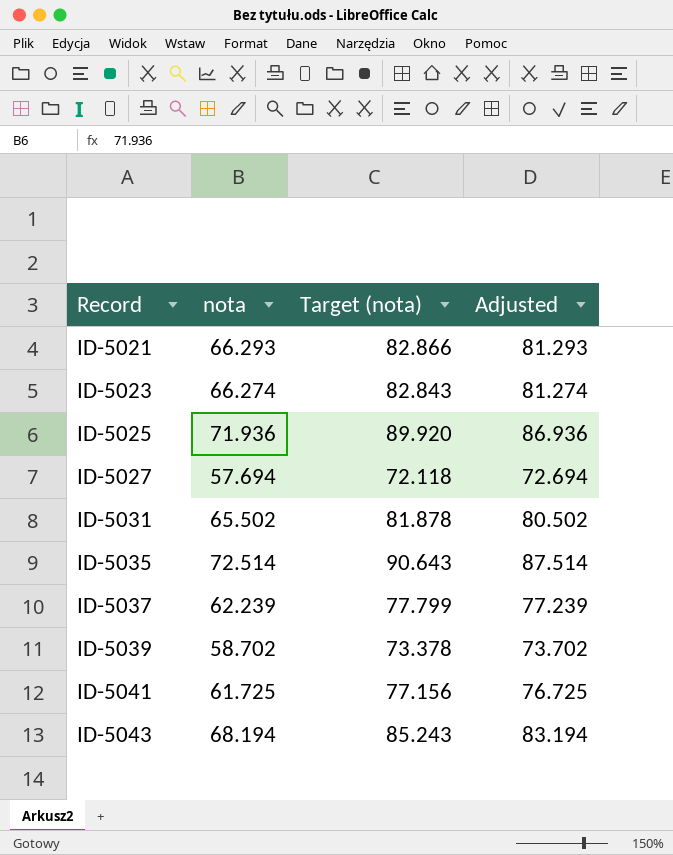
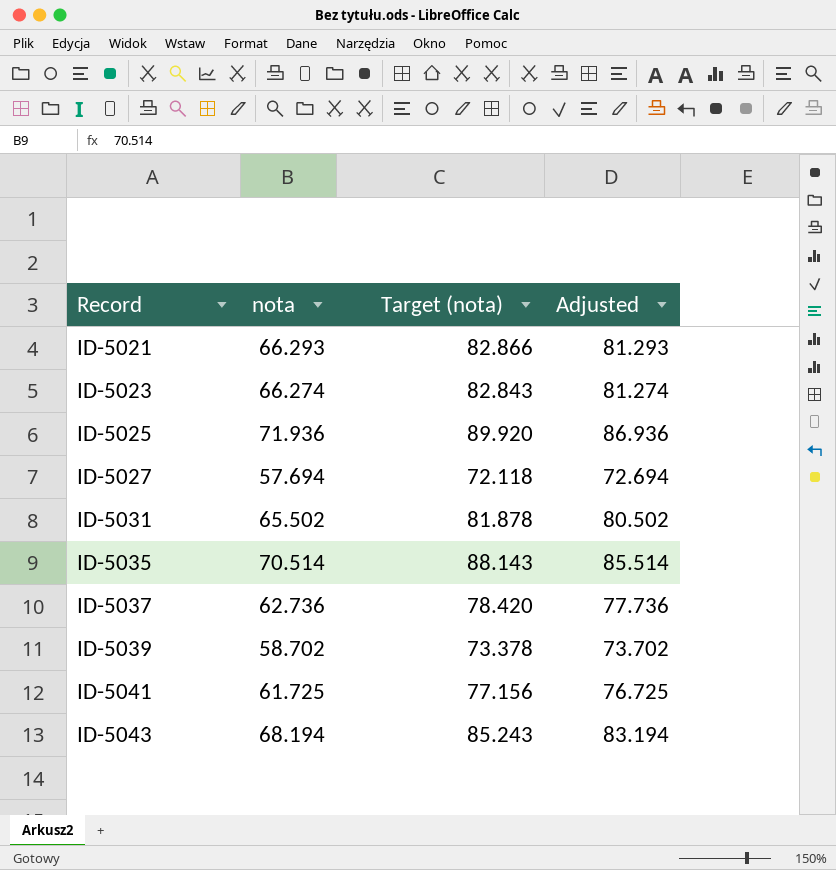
ID-5035 | nota: 72.514 -> 70.514
ID-5035 | Target (nota): 90.643 -> 88.143
ID-5035 | Adjusted: 87.514 -> 85.514
ID-5037 | nota: 62.239 -> 62.736
ID-5037 | Target (nota): 77.799 -> 78.420
ID-5037 | Adjusted: 77.239 -> 77.736

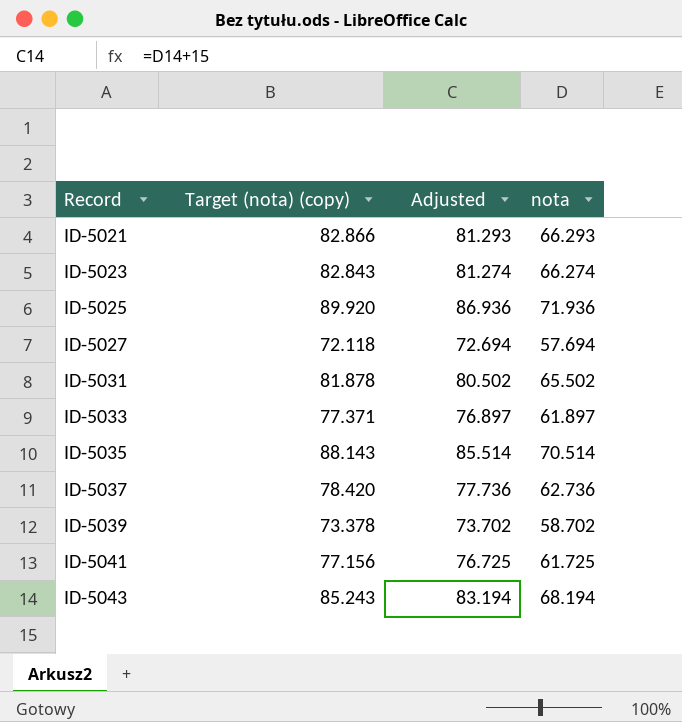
column name: Target (nota) -> Target (nota) (copy)
column nota | position: 2 -> 4
row ID-5033: none -> 77.371 | 76.897 | 61.897

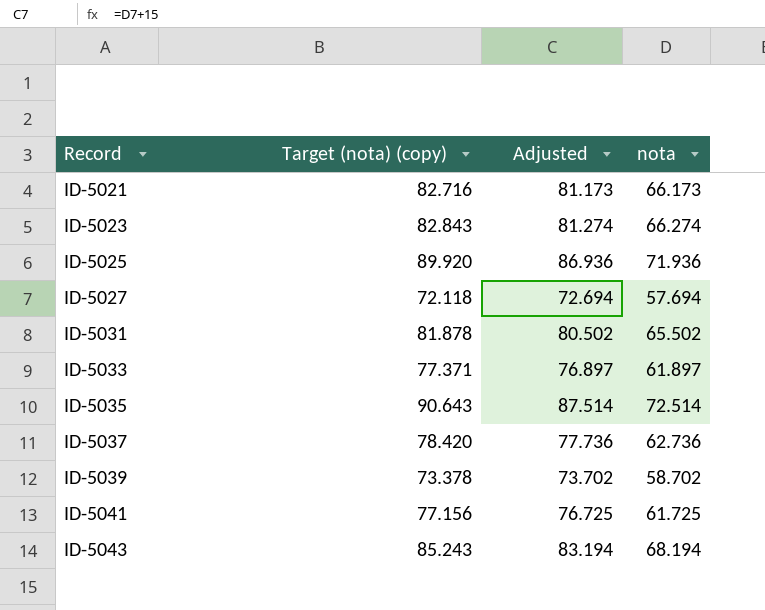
ID-5021 | Target (nota) (copy): 82.866 -> 82.716
ID-5021 | Adjusted: 81.293 -> 81.173
ID-5021 | nota: 66.293 -> 66.173
ID-5035 | Target (nota) (copy): 88.143 -> 90.643
ID-5035 | Adjusted: 85.514 -> 87.514
ID-5035 | nota: 70.514 -> 72.514

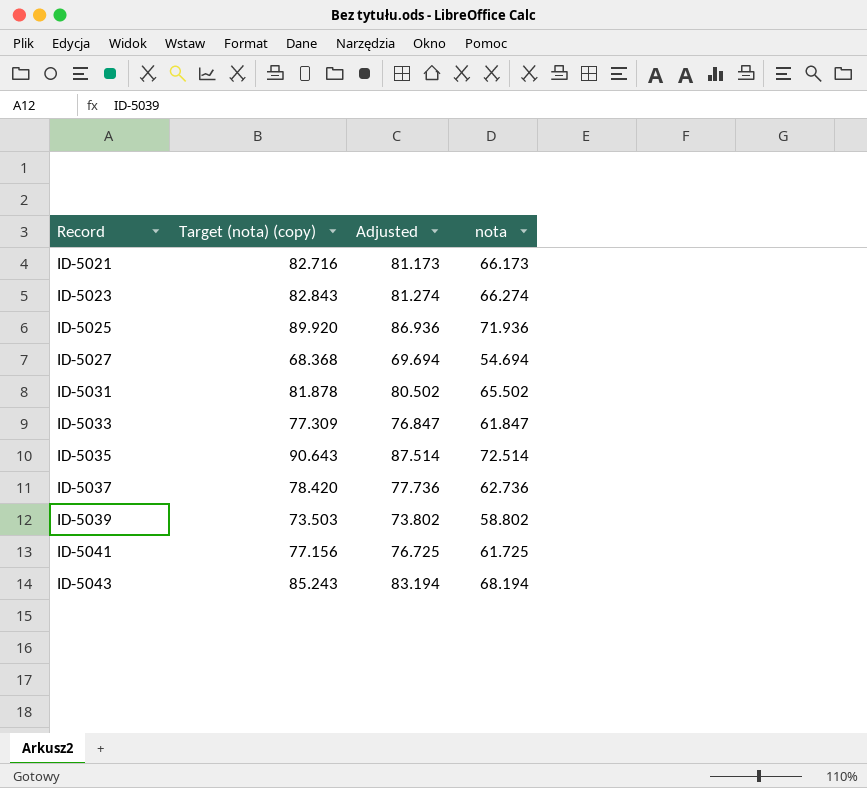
ID-5027 | Target (nota) (copy): 72.118 -> 68.368
ID-5027 | Adjusted: 72.694 -> 69.694
ID-5027 | nota: 57.694 -> 54.694
ID-5033 | Target (nota) (copy): 77.371 -> 77.309
ID-5033 | Adjusted: 76.897 -> 76.847
ID-5033 | nota: 61.897 -> 61.847
ID-5039 | Target (nota) (copy): 73.378 -> 73.503
ID-5039 | Adjusted: 73.702 -> 73.802
ID-5039 | nota: 58.702 -> 58.802

